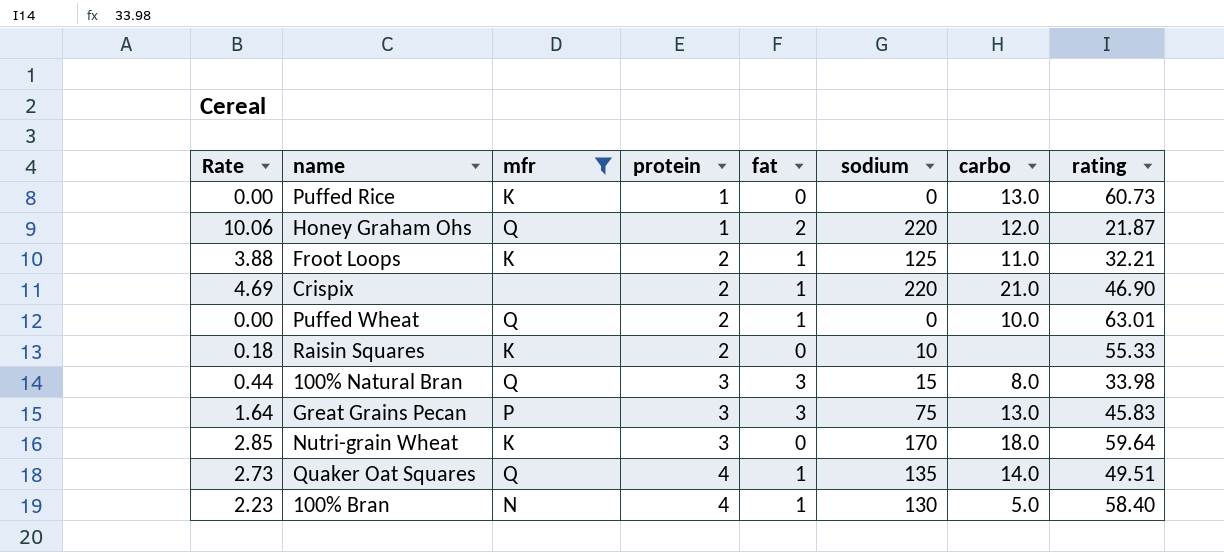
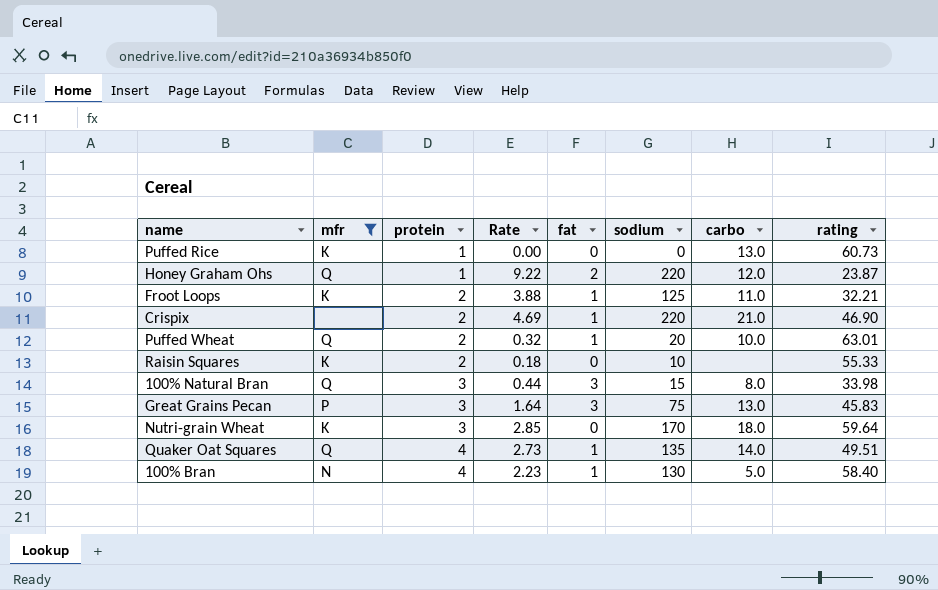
column Rate | position: 1 -> 4
Honey Graham Ohs | Rate: 10.06 -> 9.22
Honey Graham Ohs | rating: 21.87 -> 23.87
Puffed Wheat | Rate: 0.00 -> 0.32
Puffed Wheat | sodium: 0 -> 20

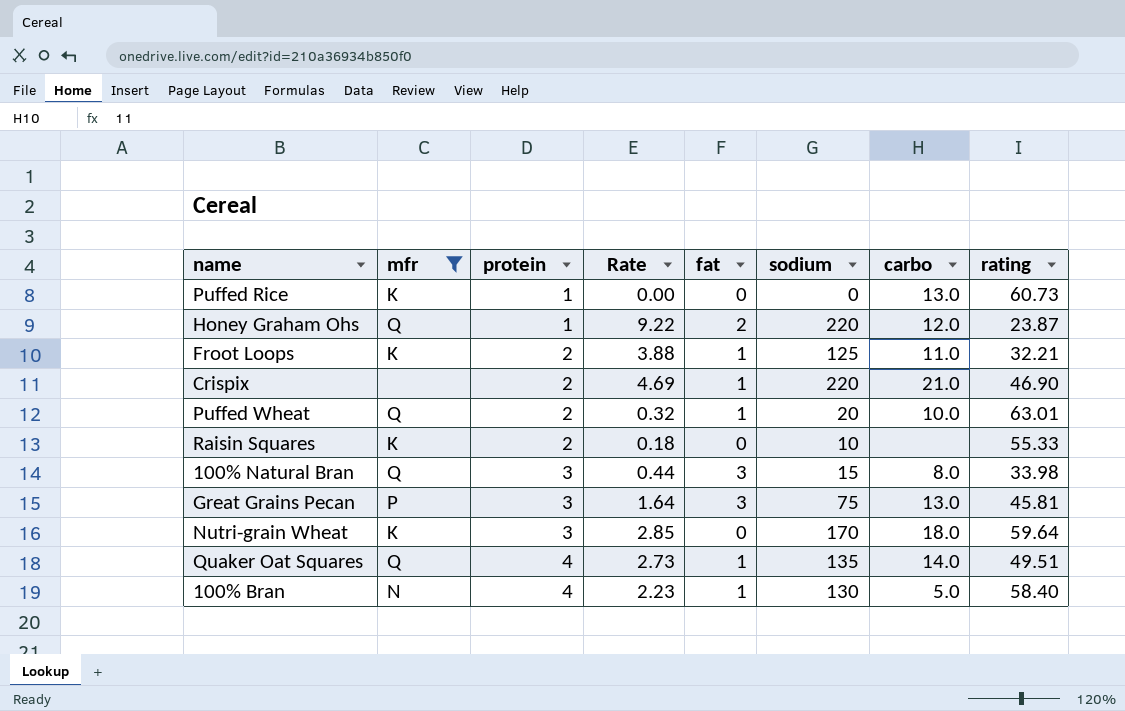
Great Grains Pecan | rating: 45.83 -> 45.81

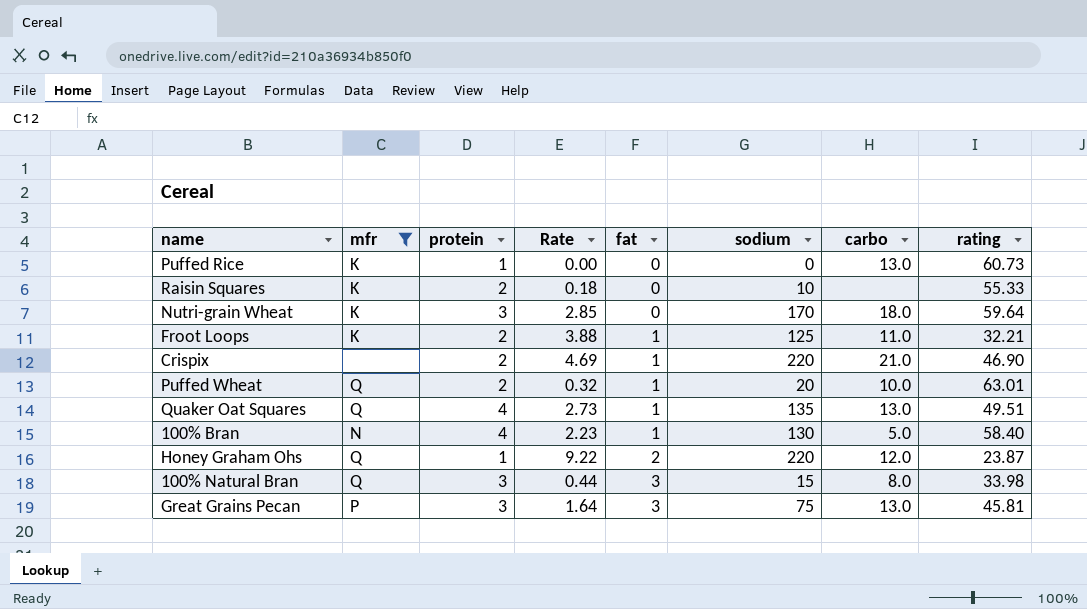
row order: protein ascending -> fat ascending
Quaker Oat Squares | carbo: 14.0 -> 13.0

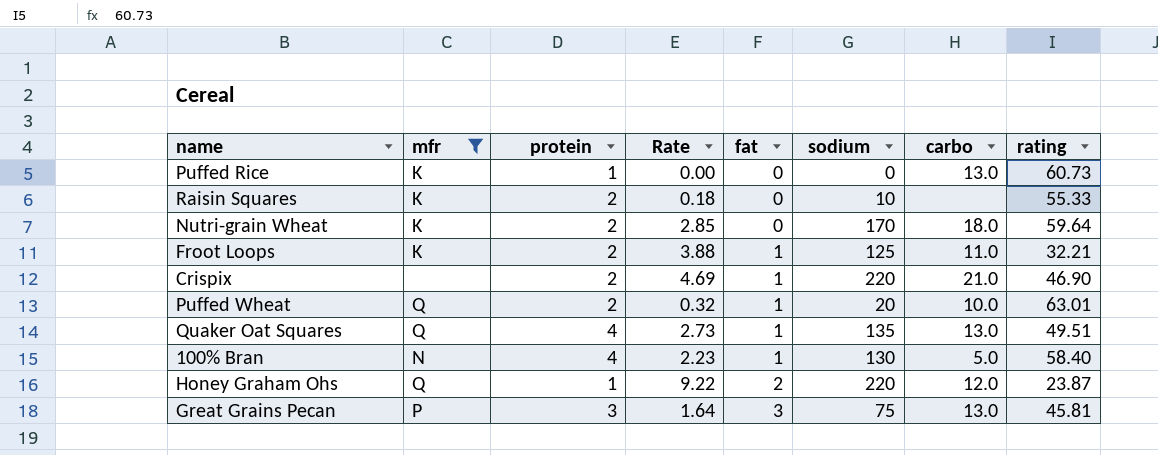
row 100% Natural Bran: Q | 3 | 0.44 | 3 | 15 | 8.0 | 33.98 -> none
Nutri-grain Wheat | protein: 3 -> 2

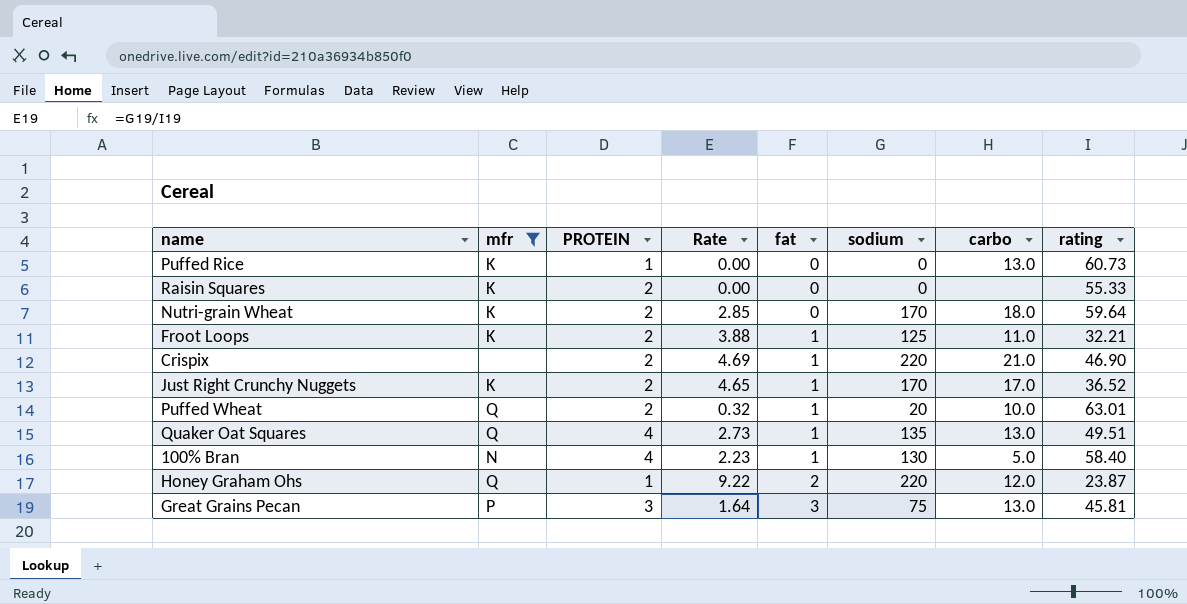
column name: protein -> PROTEIN
Raisin Squares | Rate: 0.18 -> 0.00
Raisin Squares | sodium: 10 -> 0
row Just Right Crunchy Nuggets: none -> K | 2 | 4.65 | 1 | 170 | 17.0 | 36.52

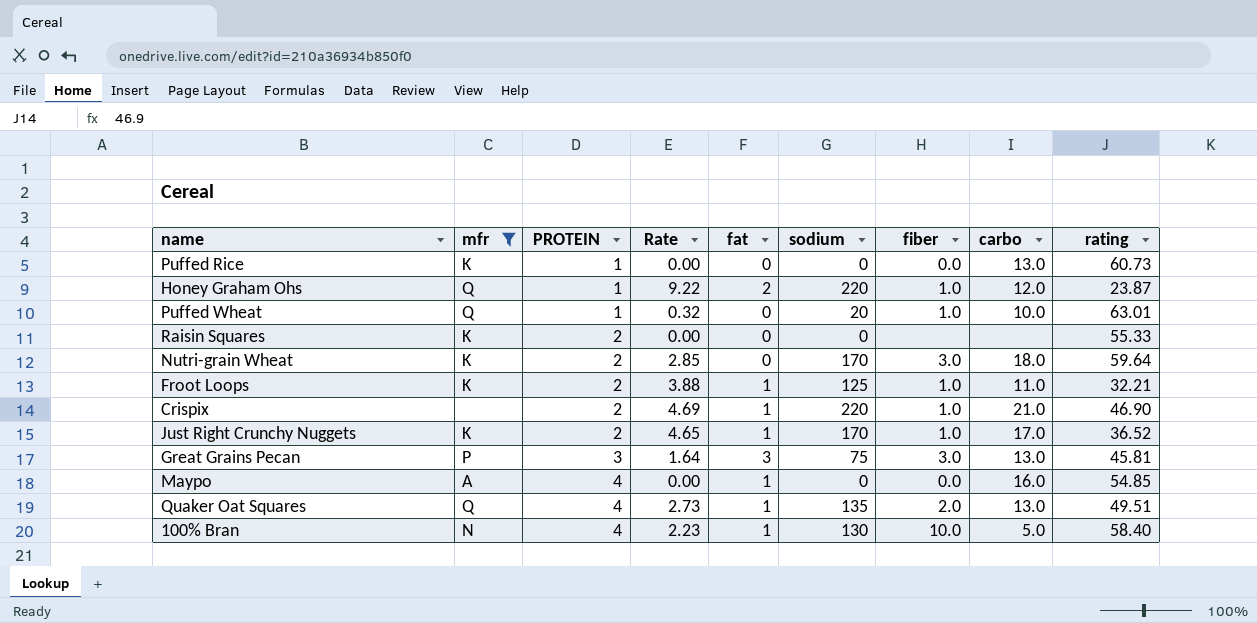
row order: fat ascending -> PROTEIN ascending
column fiber | position: none -> 7
Puffed Wheat | PROTEIN: 2 -> 1
Puffed Wheat | fat: 1 -> 0
row Maypo: none -> A | 4 | 0.00 | 1 | 0 | 0.0 | 16.0 | 54.85

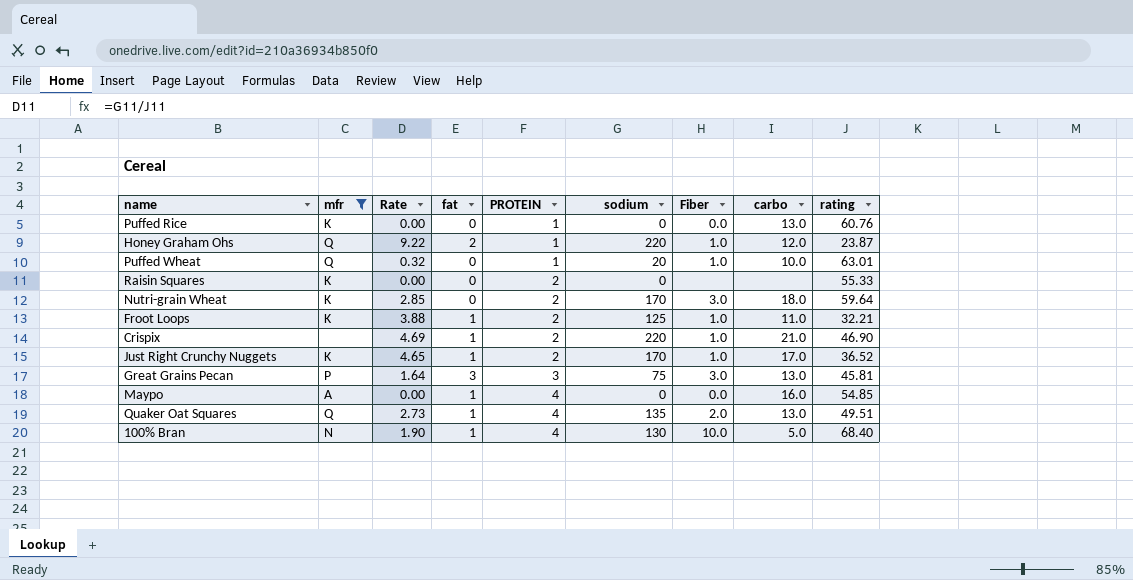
column PROTEIN | position: 3 -> 5
column name: fiber -> Fiber
Puffed Rice | rating: 60.73 -> 60.76
100% Bran | Rate: 2.23 -> 1.90
100% Bran | rating: 58.40 -> 68.40

